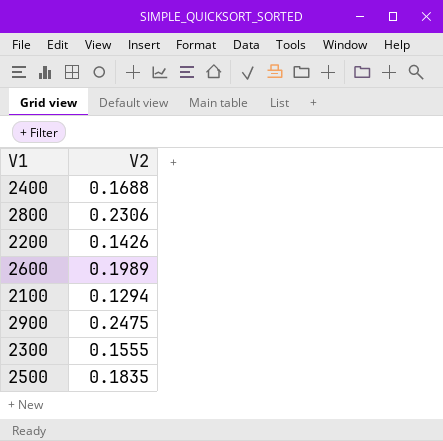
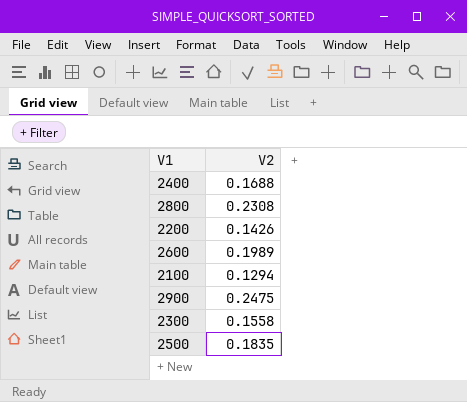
2800 | V2: 0.2306 -> 0.2308
2300 | V2: 0.1555 -> 0.1558

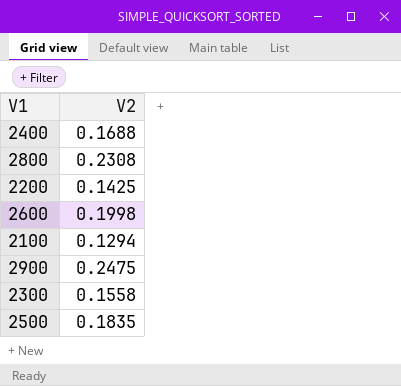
2200 | V2: 0.1426 -> 0.1425
2600 | V2: 0.1989 -> 0.1998

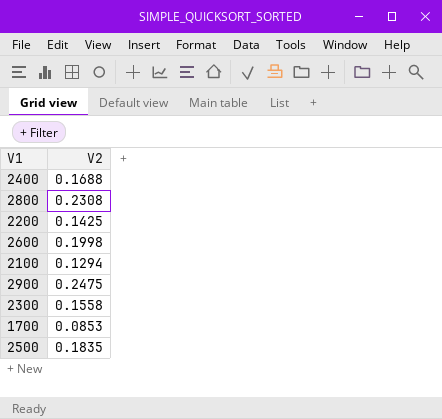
row 1700: none -> 0.0853

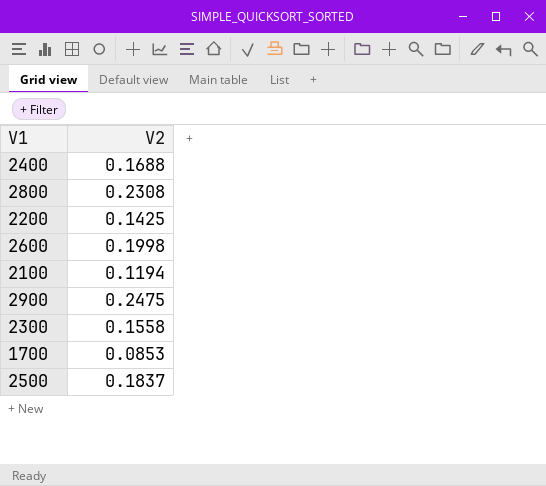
2100 | V2: 0.1294 -> 0.1194
2500 | V2: 0.1835 -> 0.1837

